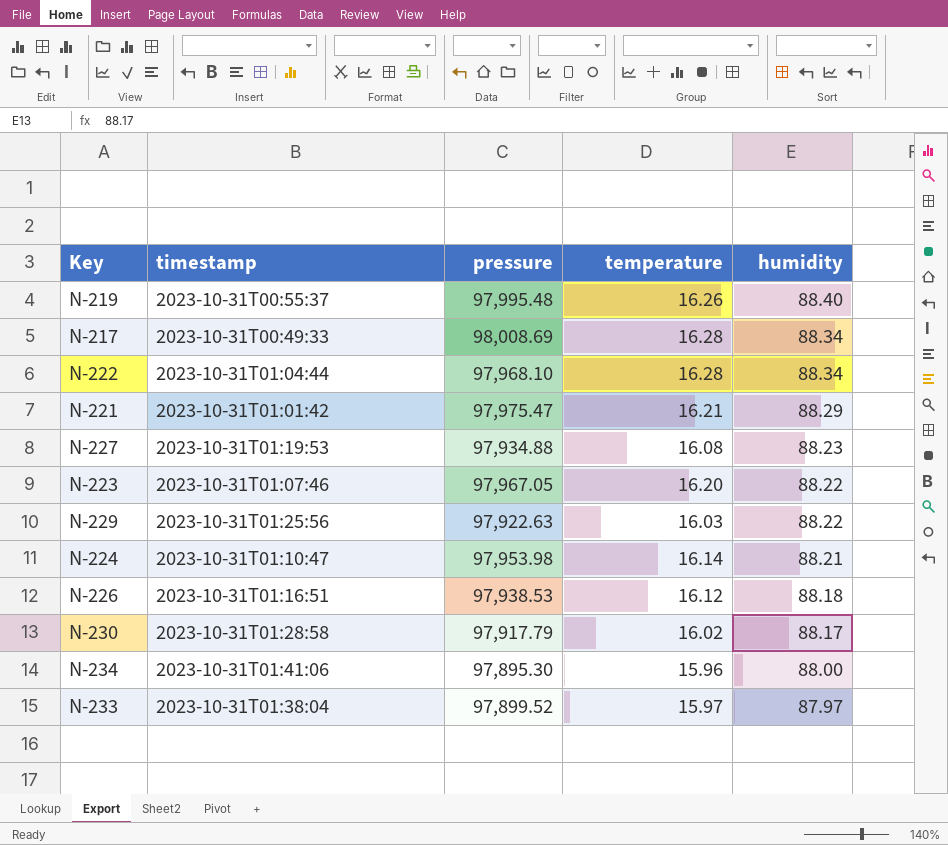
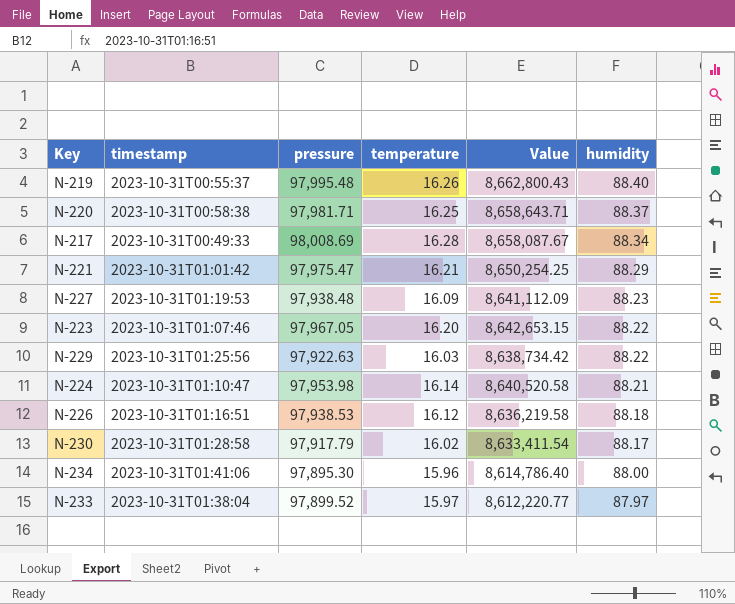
column Value | formula: none -> [pressure] * [humidity]
row N-222: 2023-10-31T01:04:44 | 97,968.10 | 16.28 | 88.34 -> none
row N-220: none -> 2023-10-31T00:58:38 | 97,981.71 | 16.25 | 8,658,643.71 | 88.37
N-227 | pressure: 97,934.88 -> 97,938.48
N-227 | temperature: 16.08 -> 16.09

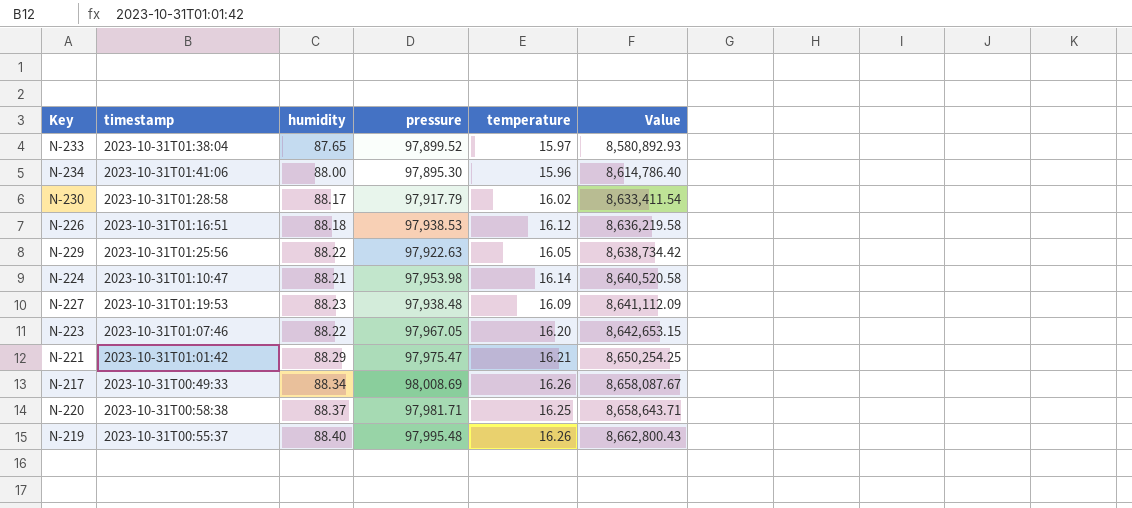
row order: humidity descending -> Value ascending
column humidity | position: 6 -> 3
N-233 | humidity: 87.97 -> 87.65
N-233 | Value: 8,612,220.77 -> 8,580,892.93
N-229 | temperature: 16.03 -> 16.05
N-217 | temperature: 16.28 -> 16.26

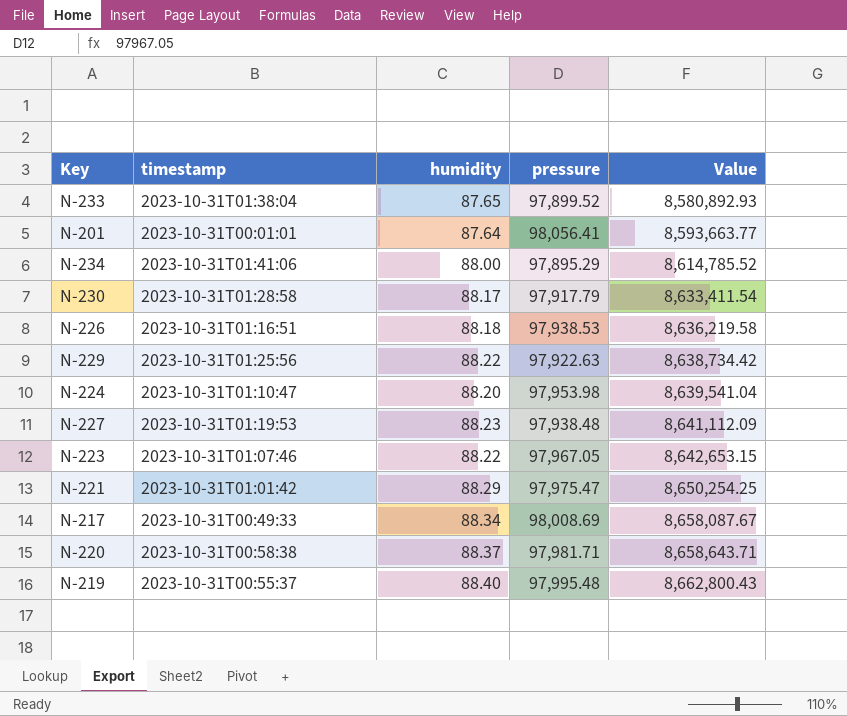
column temperature | position: 5 -> none
row N-201: none -> 2023-10-31T00:01:01 | 87.64 | 98,056.41 | 8,593,663.77
N-234 | pressure: 97,895.30 -> 97,895.29
N-234 | Value: 8,614,786.40 -> 8,614,785.52
N-224 | humidity: 88.21 -> 88.20
N-224 | Value: 8,640,520.58 -> 8,639,541.04

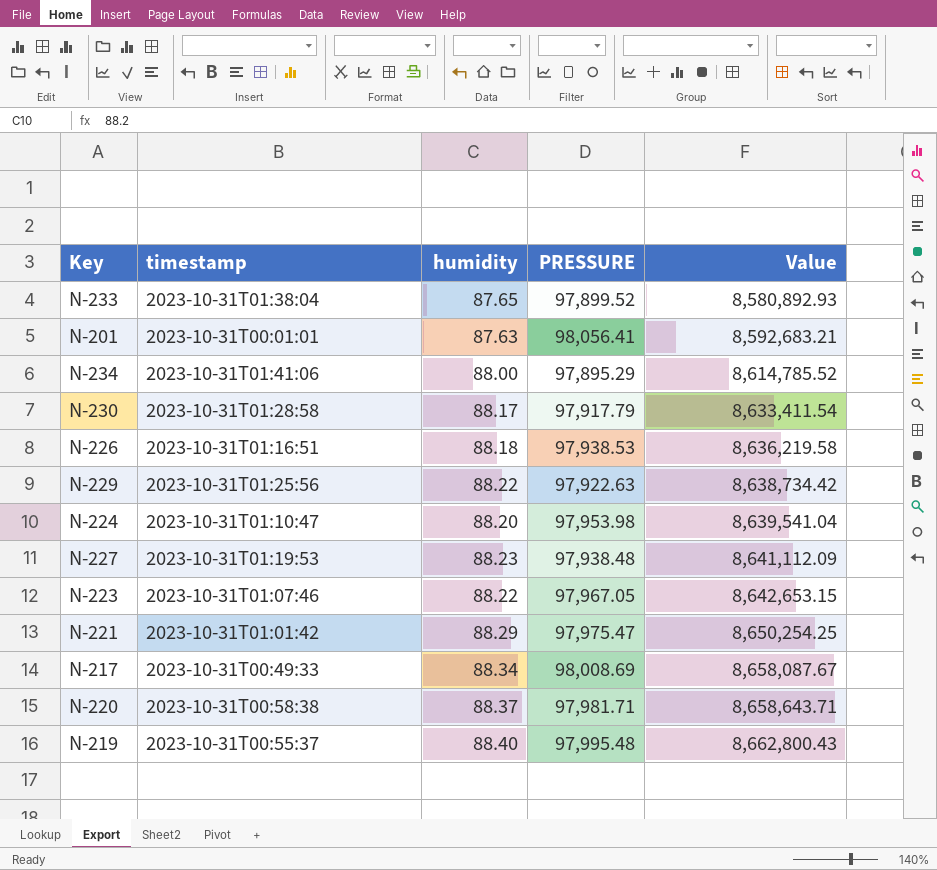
column name: pressure -> PRESSURE
N-201 | humidity: 87.64 -> 87.63
N-201 | Value: 8,593,663.77 -> 8,592,683.21

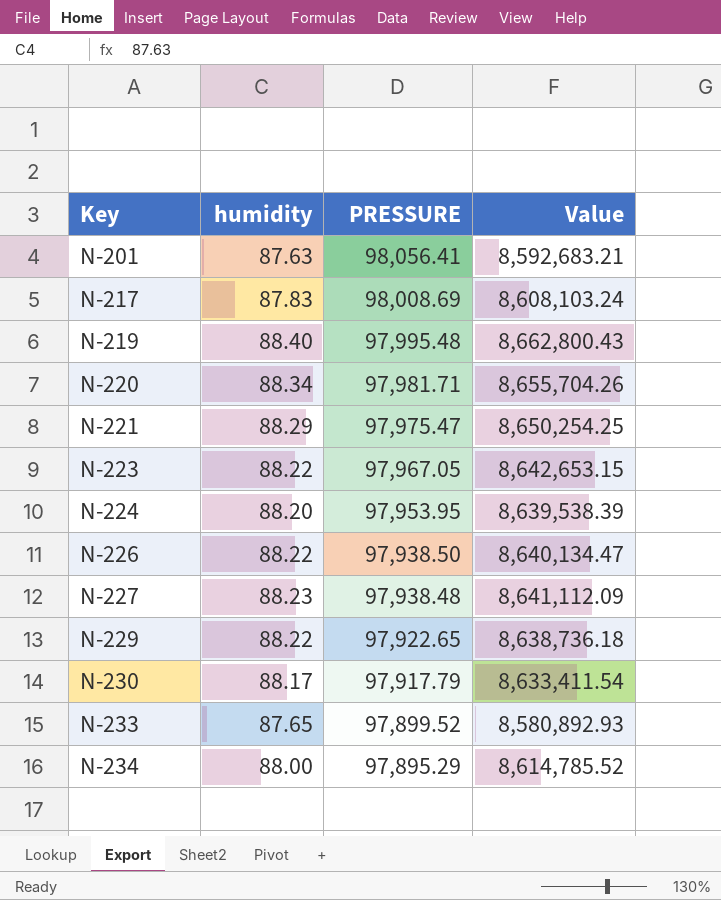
row order: Value ascending -> Key ascending
column timestamp | position: 2 -> none
N-217 | humidity: 88.34 -> 87.83
N-217 | Value: 8,658,087.67 -> 8,608,103.24
N-220 | humidity: 88.37 -> 88.34
N-220 | Value: 8,658,643.71 -> 8,655,704.26
N-224 | PRESSURE: 97,953.98 -> 97,953.95
N-224 | Value: 8,639,541.04 -> 8,639,538.39
N-226 | humidity: 88.18 -> 88.22
N-226 | PRESSURE: 97,938.53 -> 97,938.50
N-226 | Value: 8,636,219.58 -> 8,640,134.47
N-229 | PRESSURE: 97,922.63 -> 97,922.65
N-229 | Value: 8,638,734.42 -> 8,638,736.18

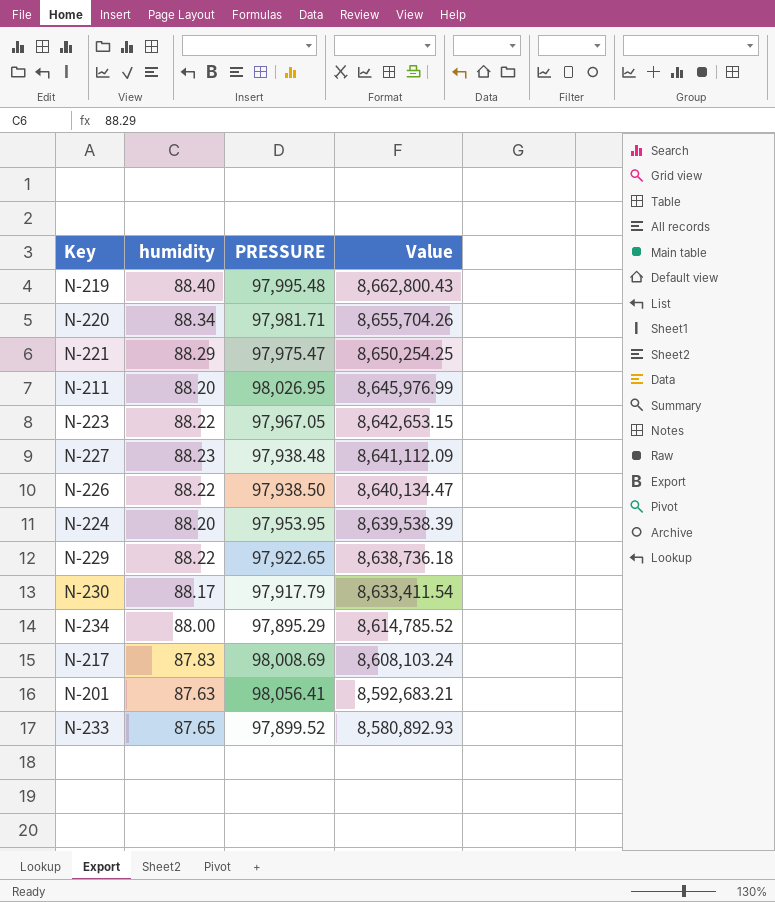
row order: Key ascending -> Value descending
row N-211: none -> 88.20 | 98,026.95 | 8,645,976.99

